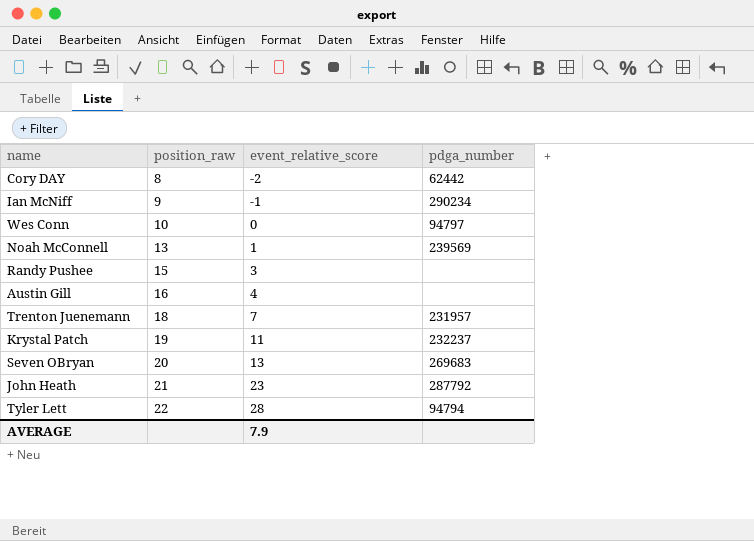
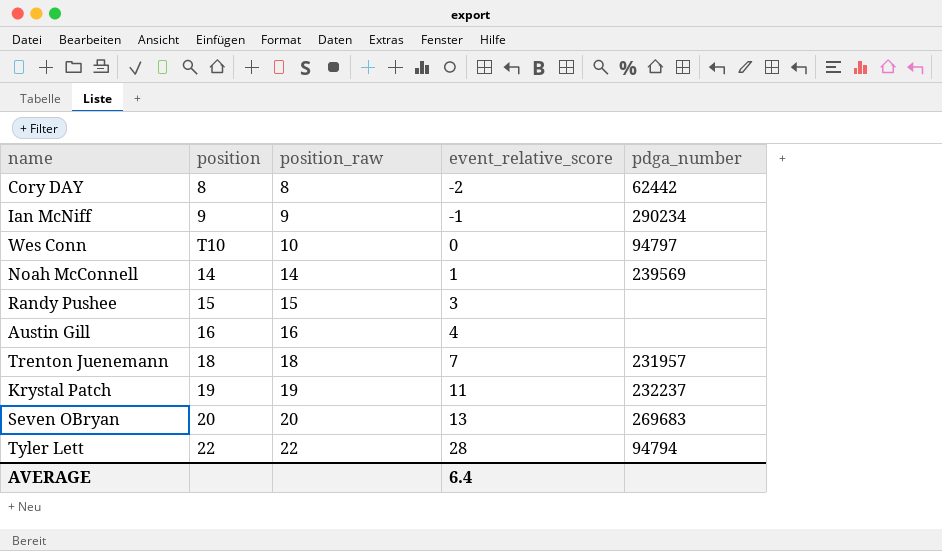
column position | position: none -> 2
row John Heath: 21 | 23 | 287792 -> none
Noah McConnell | position_raw: 13 -> 14
AVERAGE | event_relative_score: 7.9 -> 6.4

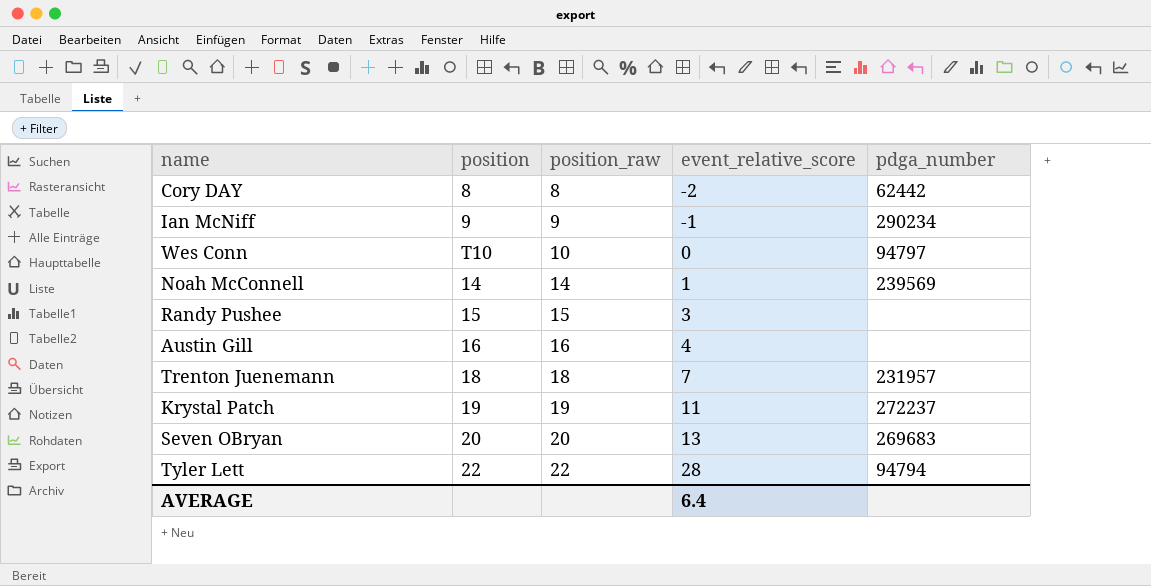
Krystal Patch | pdga_number: 232237 -> 272237

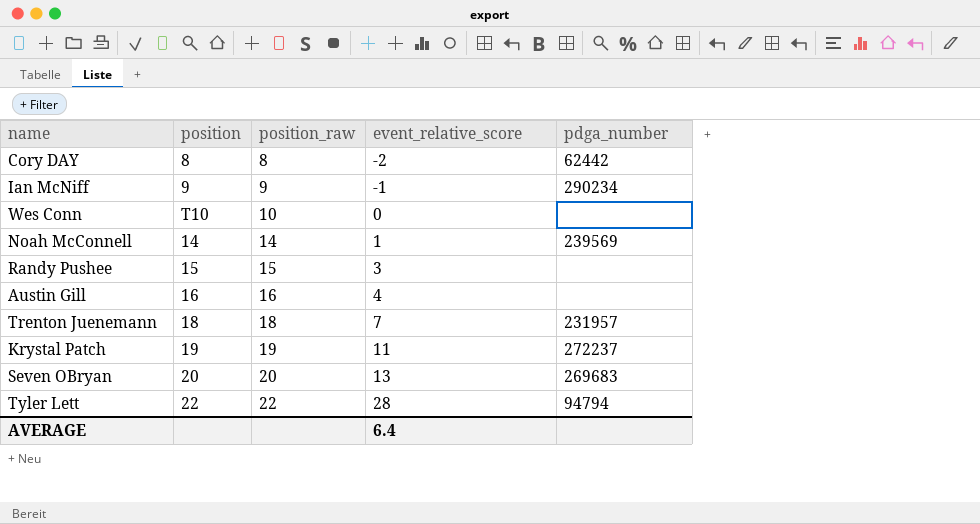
Wes Conn | pdga_number: 94797 -> none

